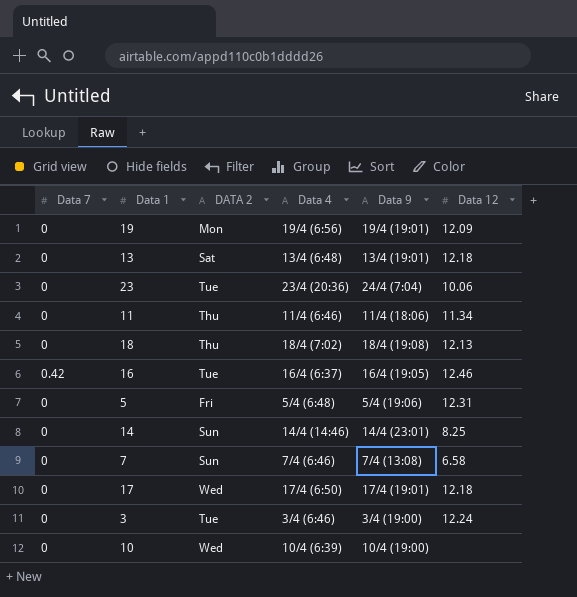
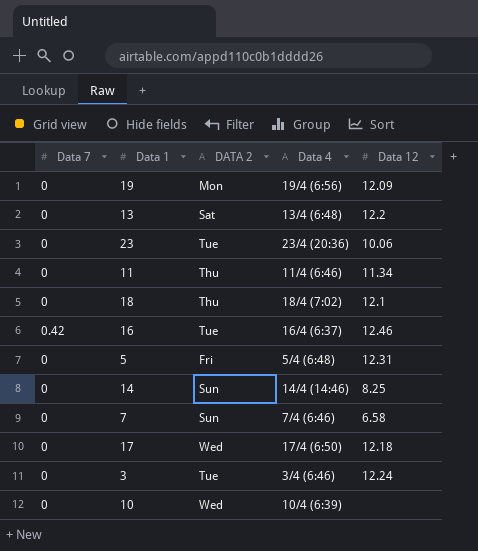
column Data 9 | position: 5 -> none
13 | Data 12: 12.18 -> 12.2
18 | Data 12: 12.13 -> 12.1

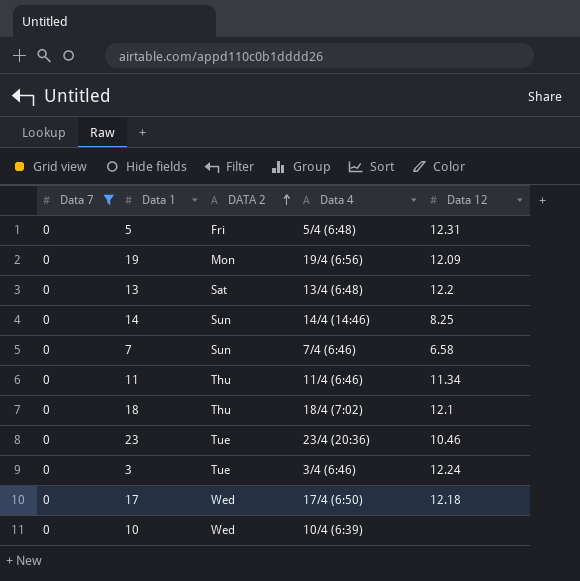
filter: none -> Data 7 = 0
row order: none -> DATA 2 ascending
23 | Data 12: 10.06 -> 10.46

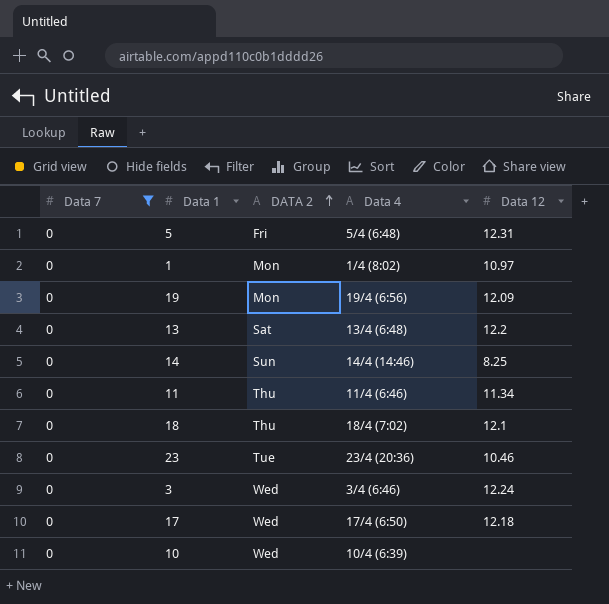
row 7: 0 | Sun | 7/4 (6:46) | 6.58 -> none
row 1: none -> 0 | Mon | 1/4 (8:02) | 10.97
3 | DATA 2: Tue -> Wed

